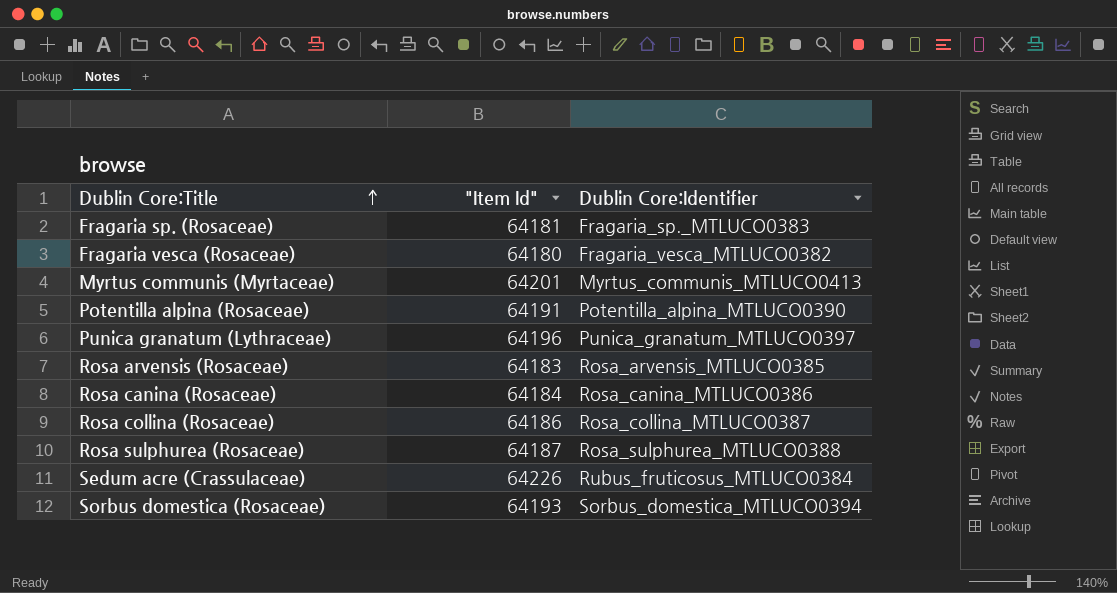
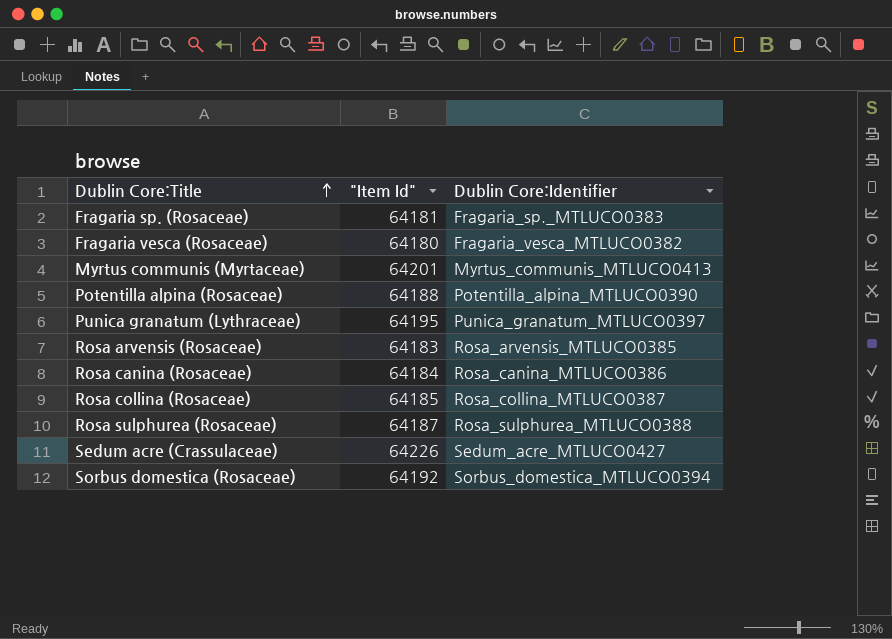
Potentilla alpina (Rosaceae) | "Item Id": 64191 -> 64188
Punica granatum (Lythraceae) | "Item Id": 64196 -> 64195
Rosa collina (Rosaceae) | "Item Id": 64186 -> 64185
Sedum acre (Crassulaceae) | Dublin Core:Identifier: Rubus_fruticosus_MTLUCO0384 -> Sedum_acre_MTLUCO0427
Sorbus domestica (Rosaceae) | "Item Id": 64193 -> 64192

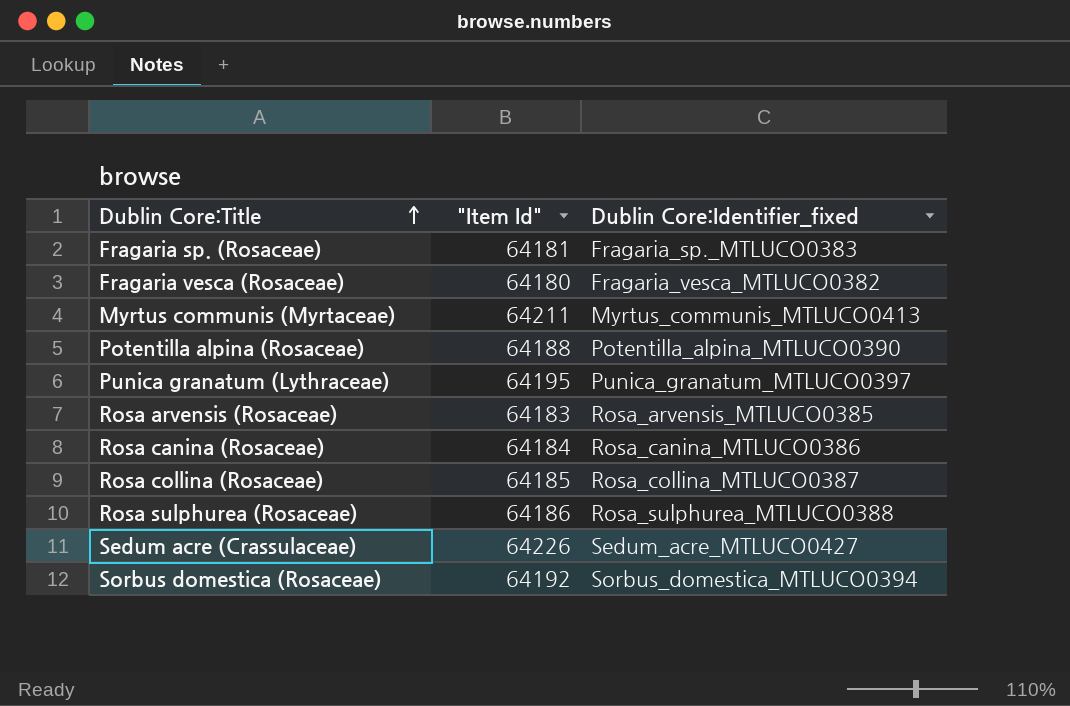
column name: Dublin Core:Identifier -> Dublin Core:Identifier_fixed
Myrtus communis (Myrtaceae) | "Item Id": 64201 -> 64211
Rosa sulphurea (Rosaceae) | "Item Id": 64187 -> 64186

